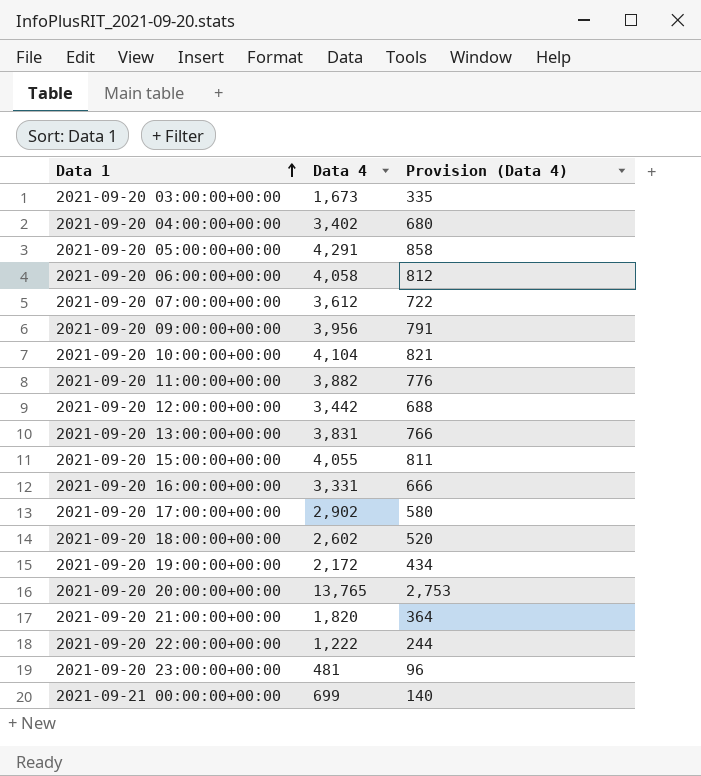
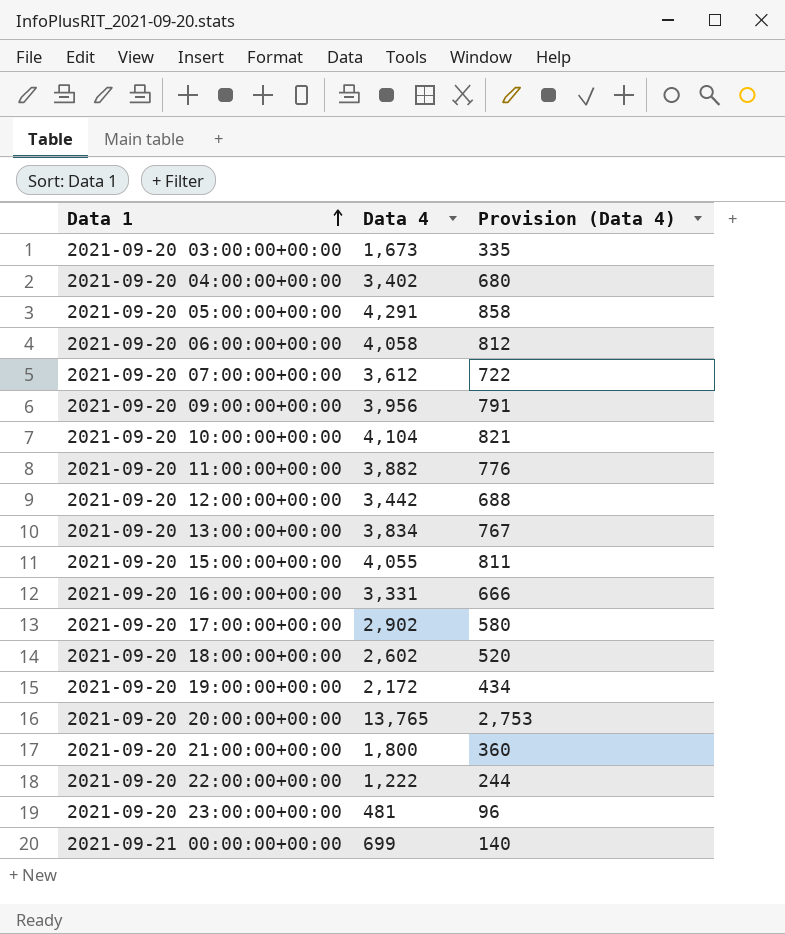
2021-09-20 13:00:00+00:00 | Data 4: 3,831 -> 3,834
2021-09-20 13:00:00+00:00 | Provision (Data 4): 766 -> 767
2021-09-20 21:00:00+00:00 | Data 4: 1,820 -> 1,800
2021-09-20 21:00:00+00:00 | Provision (Data 4): 364 -> 360

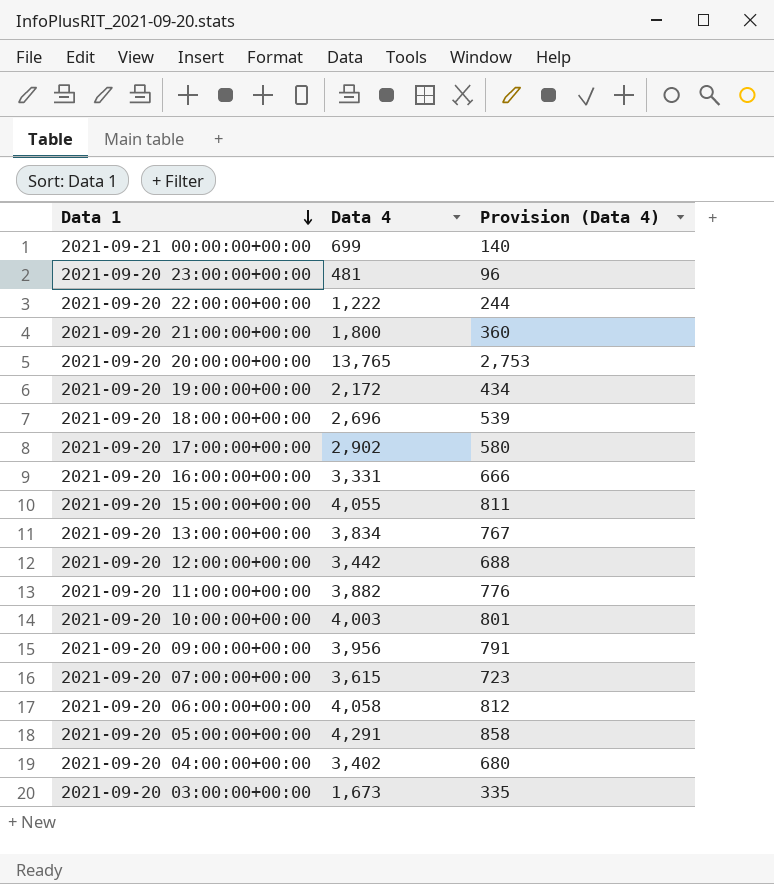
row order: Data 1 ascending -> Data 1 descending
2021-09-20 18:00:00+00:00 | Data 4: 2,602 -> 2,696
2021-09-20 18:00:00+00:00 | Provision (Data 4): 520 -> 539
2021-09-20 10:00:00+00:00 | Data 4: 4,104 -> 4,003
2021-09-20 10:00:00+00:00 | Provision (Data 4): 821 -> 801
2021-09-20 07:00:00+00:00 | Data 4: 3,612 -> 3,615
2021-09-20 07:00:00+00:00 | Provision (Data 4): 722 -> 723

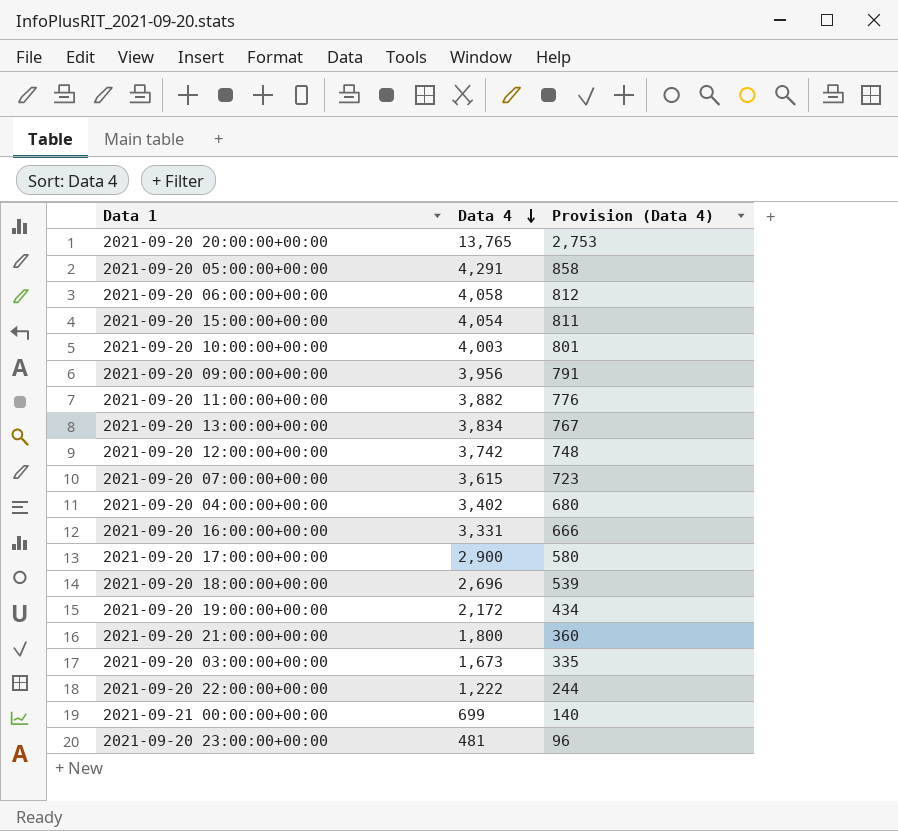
row order: Data 1 descending -> Data 4 descending
2021-09-20 15:00:00+00:00 | Data 4: 4,055 -> 4,054
2021-09-20 12:00:00+00:00 | Data 4: 3,442 -> 3,742
2021-09-20 12:00:00+00:00 | Provision (Data 4): 688 -> 748
2021-09-20 17:00:00+00:00 | Data 4: 2,902 -> 2,900

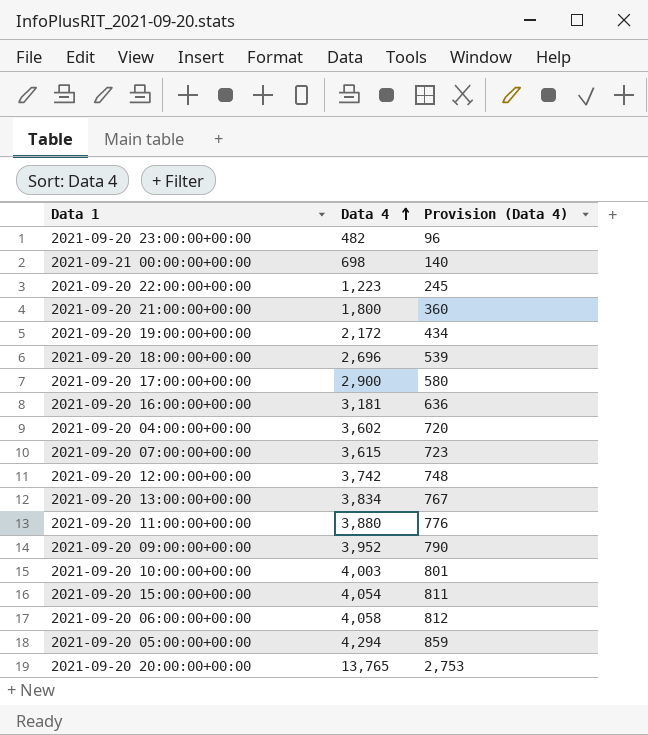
row order: Data 4 descending -> Data 4 ascending
row 2021-09-20 03:00:00+00:00: 1,673 | 335 -> none
2021-09-20 23:00:00+00:00 | Data 4: 481 -> 482
2021-09-21 00:00:00+00:00 | Data 4: 699 -> 698
2021-09-20 22:00:00+00:00 | Data 4: 1,222 -> 1,223
2021-09-20 22:00:00+00:00 | Provision (Data 4): 244 -> 245
2021-09-20 16:00:00+00:00 | Data 4: 3,331 -> 3,181
2021-09-20 16:00:00+00:00 | Provision (Data 4): 666 -> 636
2021-09-20 04:00:00+00:00 | Data 4: 3,402 -> 3,602
2021-09-20 04:00:00+00:00 | Provision (Data 4): 680 -> 720
2021-09-20 11:00:00+00:00 | Data 4: 3,882 -> 3,880
2021-09-20 09:00:00+00:00 | Data 4: 3,956 -> 3,952
2021-09-20 09:00:00+00:00 | Provision (Data 4): 791 -> 790
2021-09-20 05:00:00+00:00 | Data 4: 4,291 -> 4,294
2021-09-20 05:00:00+00:00 | Provision (Data 4): 858 -> 859

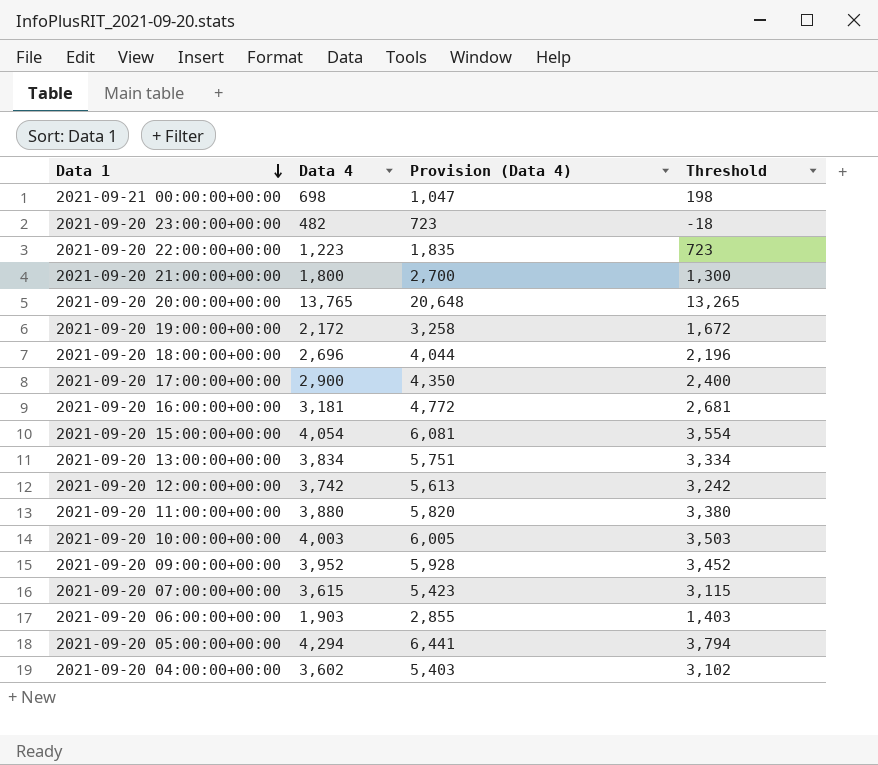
row order: Data 4 ascending -> Data 1 descending
column Provision (Data 4) | formula: [Data 4] * 0.2 -> [Data 4] * 1.5
column Threshold | formula: none -> [Data 4] - 500
2021-09-20 06:00:00+00:00 | Data 4: 4,058 -> 1,903

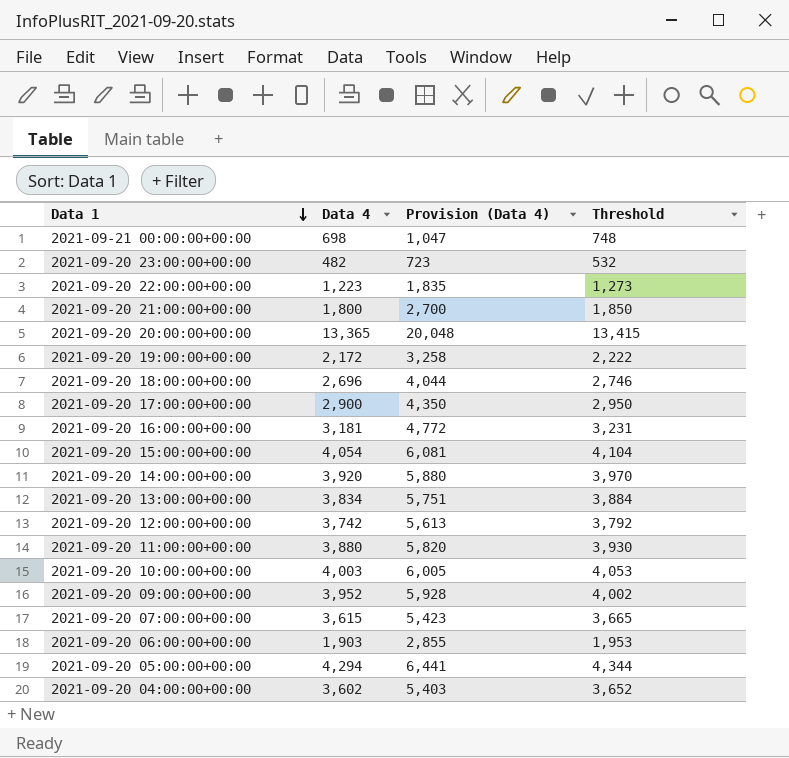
column Threshold | formula: [Data 4] - 500 -> [Data 4] + 50
2021-09-20 20:00:00+00:00 | Data 4: 13,765 -> 13,365
2021-09-20 20:00:00+00:00 | Provision (Data 4): 20,648 -> 20,048
row 2021-09-20 14:00:00+00:00: none -> 3,920 | 5,880 | 3,970

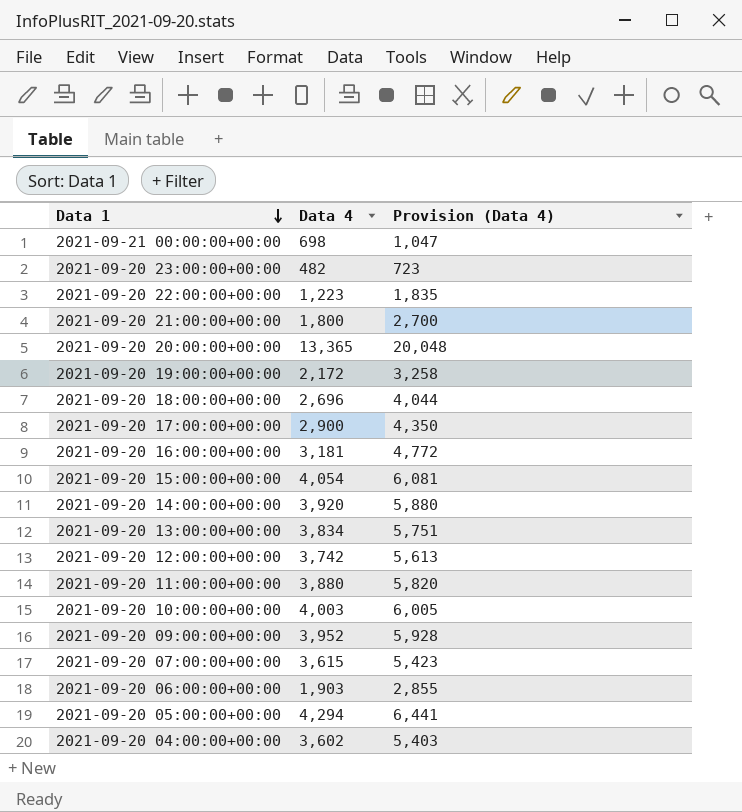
column Threshold | formula: [Data 4] + 50 -> none

